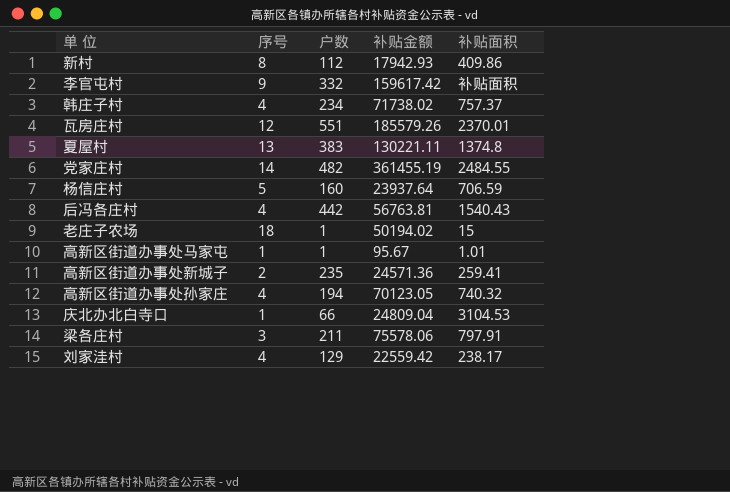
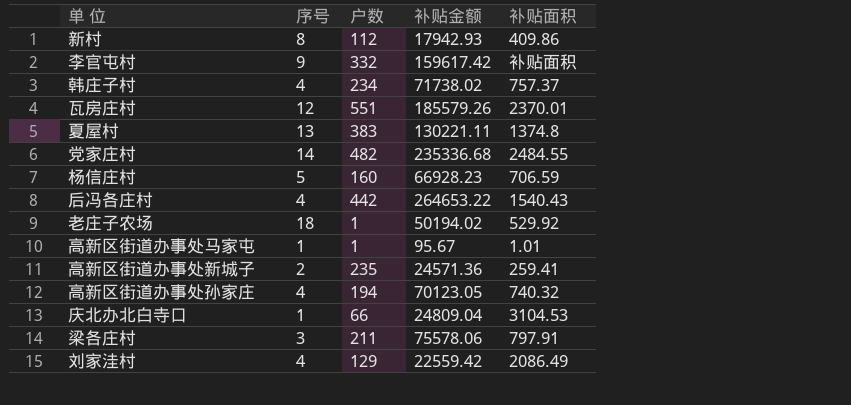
党家庄村 | 补贴金额: 361455.19 -> 235336.68
杨信庄村 | 补贴金额: 23937.64 -> 66928.23
后冯各庄村 | 补贴金额: 56763.81 -> 264653.22
老庄子农场 | 补贴面积: 15 -> 529.92
刘家洼村 | 补贴面积: 238.17 -> 2086.49

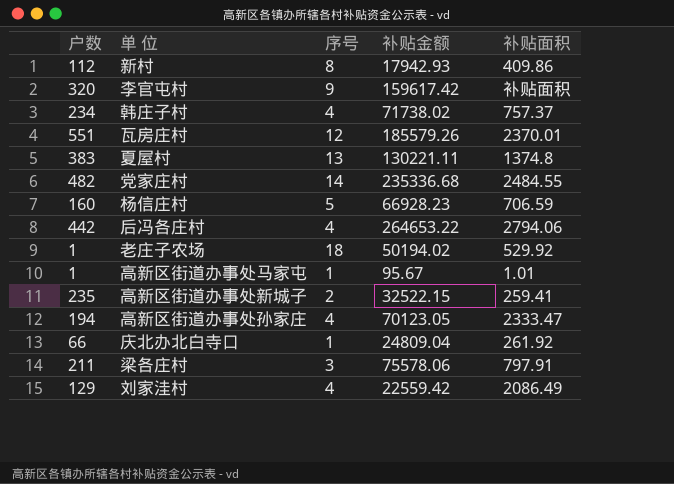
column 户数 | position: 3 -> 1
李官屯村 | 户数: 332 -> 320
后冯各庄村 | 补贴面积: 1540.43 -> 2794.06
高新区街道办事处新城子 | 补贴金额: 24571.36 -> 32522.15
高新区街道办事处孙家庄 | 补贴面积: 740.32 -> 2333.47
庆北办北白寺口 | 补贴面积: 3104.53 -> 261.92

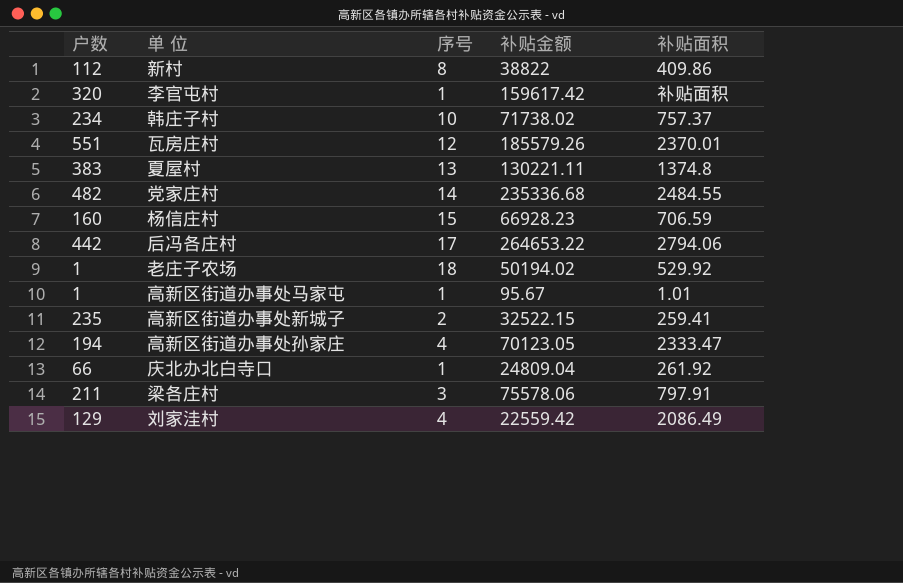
新村 | 补贴金额: 17942.93 -> 38822
李官屯村 | 序号: 9 -> 1
韩庄子村 | 序号: 4 -> 10
杨信庄村 | 序号: 5 -> 15
后冯各庄村 | 序号: 4 -> 17

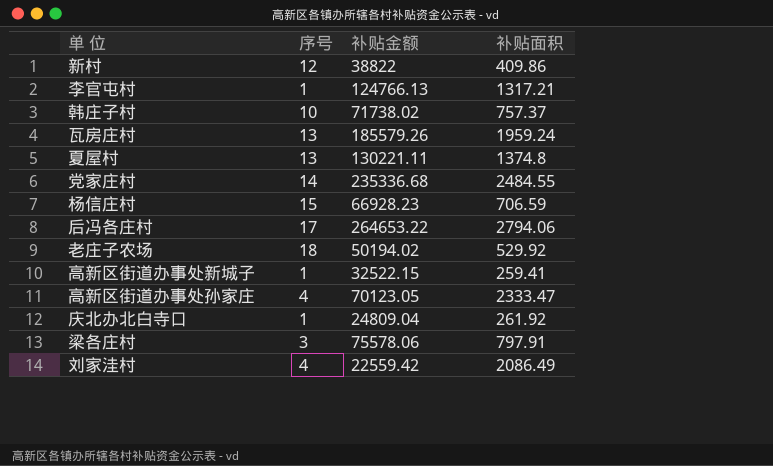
column 户数 | position: 1 -> none
row 高新区街道办事处马家屯: 1 | 1 | 95.67 | 1.01 -> none
新村 | 序号: 8 -> 12
李官屯村 | 补贴金额: 159617.42 -> 124766.13
李官屯村 | 补贴面积: 补贴面积 -> 1317.21
瓦房庄村 | 序号: 12 -> 13
瓦房庄村 | 补贴面积: 2370.01 -> 1959.24
高新区街道办事处新城子 | 序号: 2 -> 1

